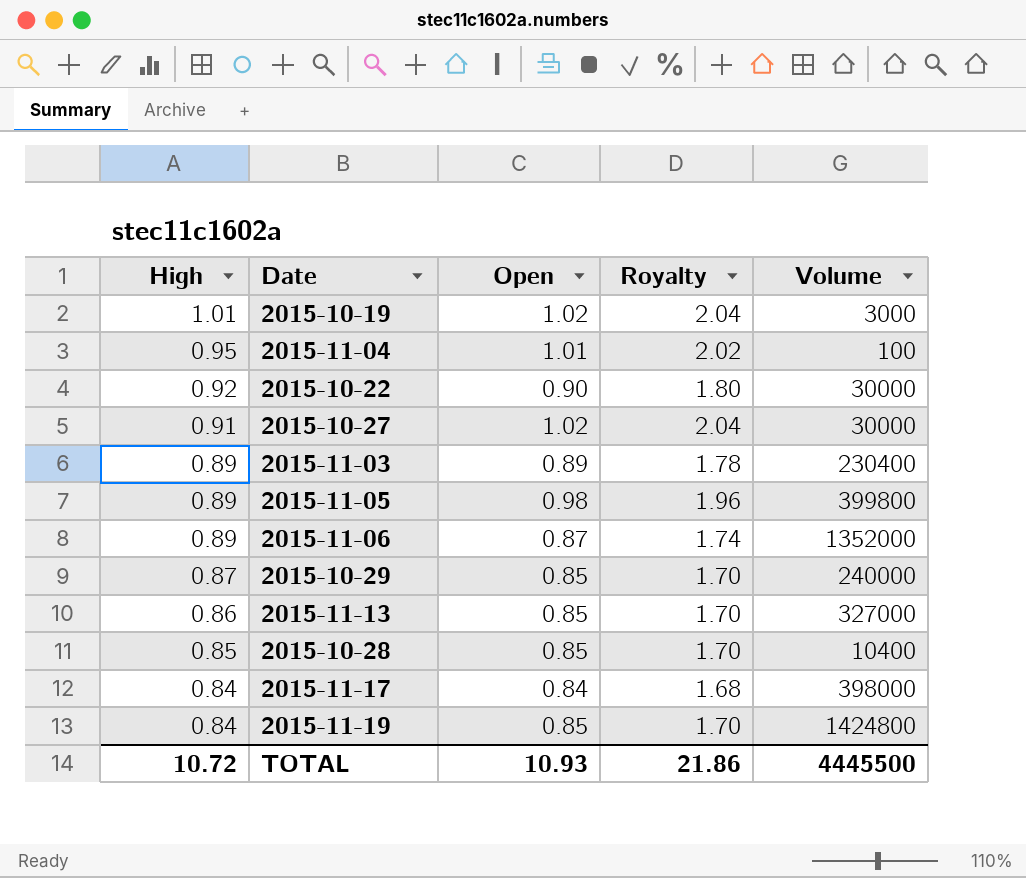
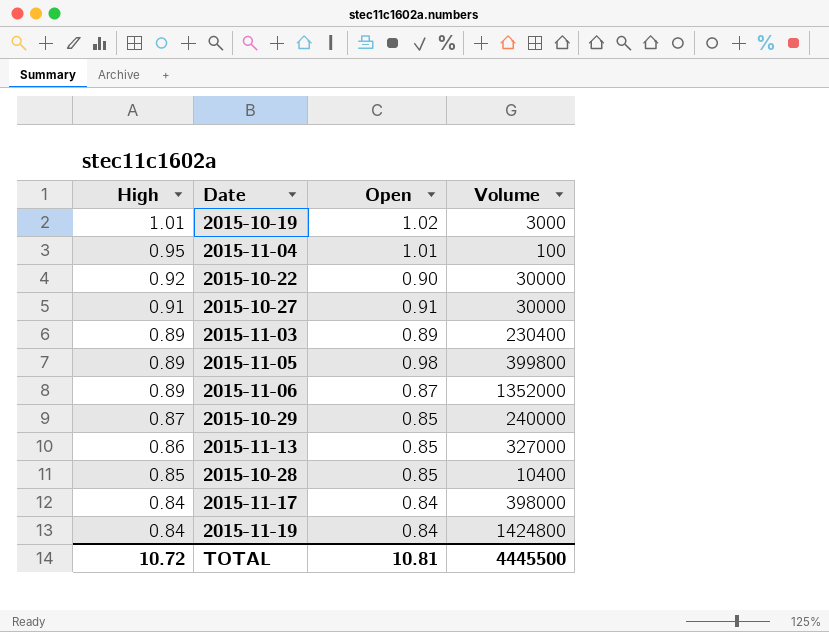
column Royalty | formula: [Open] * 2 -> none
2015-10-27 | Open: 1.02 -> 0.91
2015-11-19 | Open: 0.85 -> 0.84
TOTAL | Open: 10.93 -> 10.81

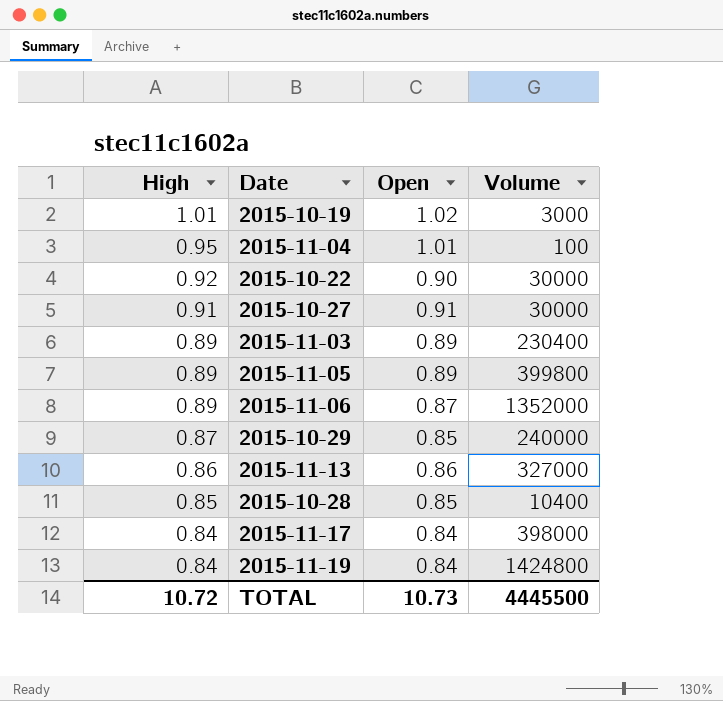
2015-11-05 | Open: 0.98 -> 0.89
2015-11-13 | Open: 0.85 -> 0.86
TOTAL | Open: 10.81 -> 10.73

